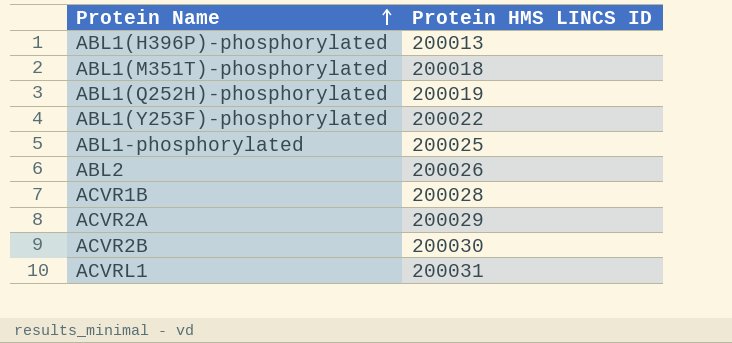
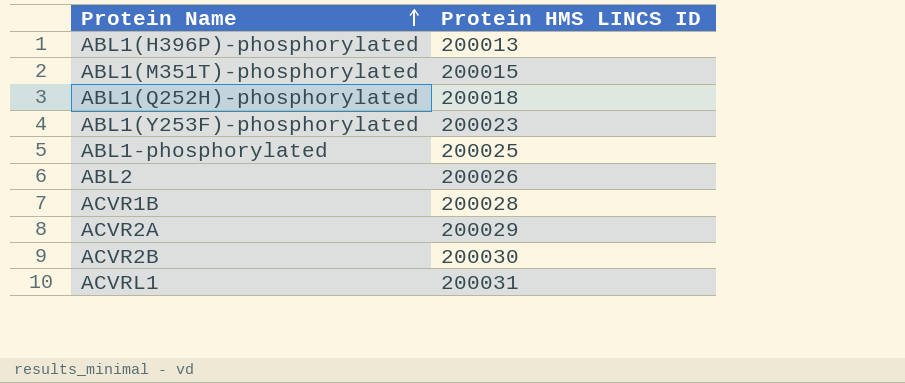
ABL1(M351T)-phosphorylated | Protein HMS LINCS ID: 200018 -> 200015
ABL1(Q252H)-phosphorylated | Protein HMS LINCS ID: 200019 -> 200018
ABL1(Y253F)-phosphorylated | Protein HMS LINCS ID: 200022 -> 200023

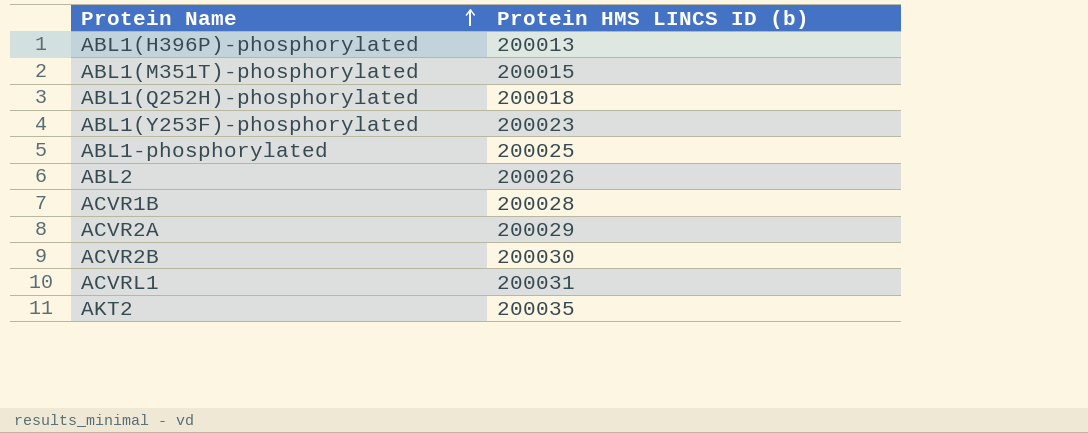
column name: Protein HMS LINCS ID -> Protein HMS LINCS ID (b)
row AKT2: none -> 200035

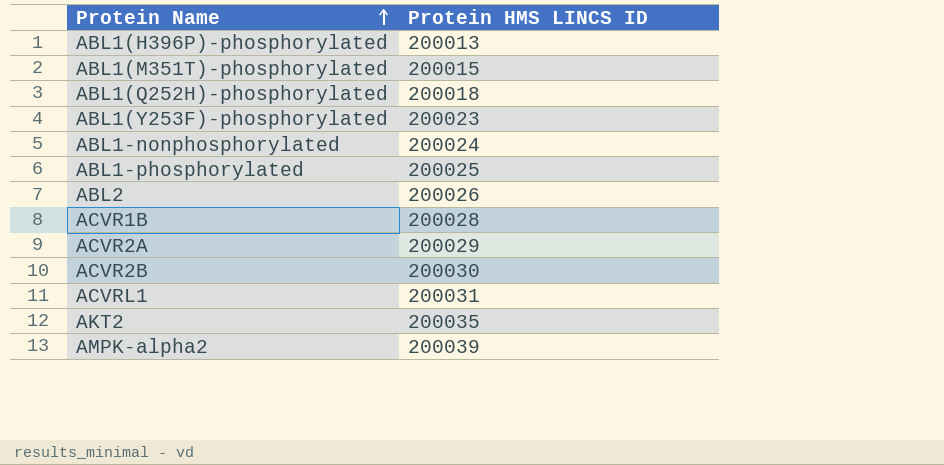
column name: Protein HMS LINCS ID (b) -> Protein HMS LINCS ID
row ABL1-nonphosphorylated: none -> 200024
row AMPK-alpha2: none -> 200039

